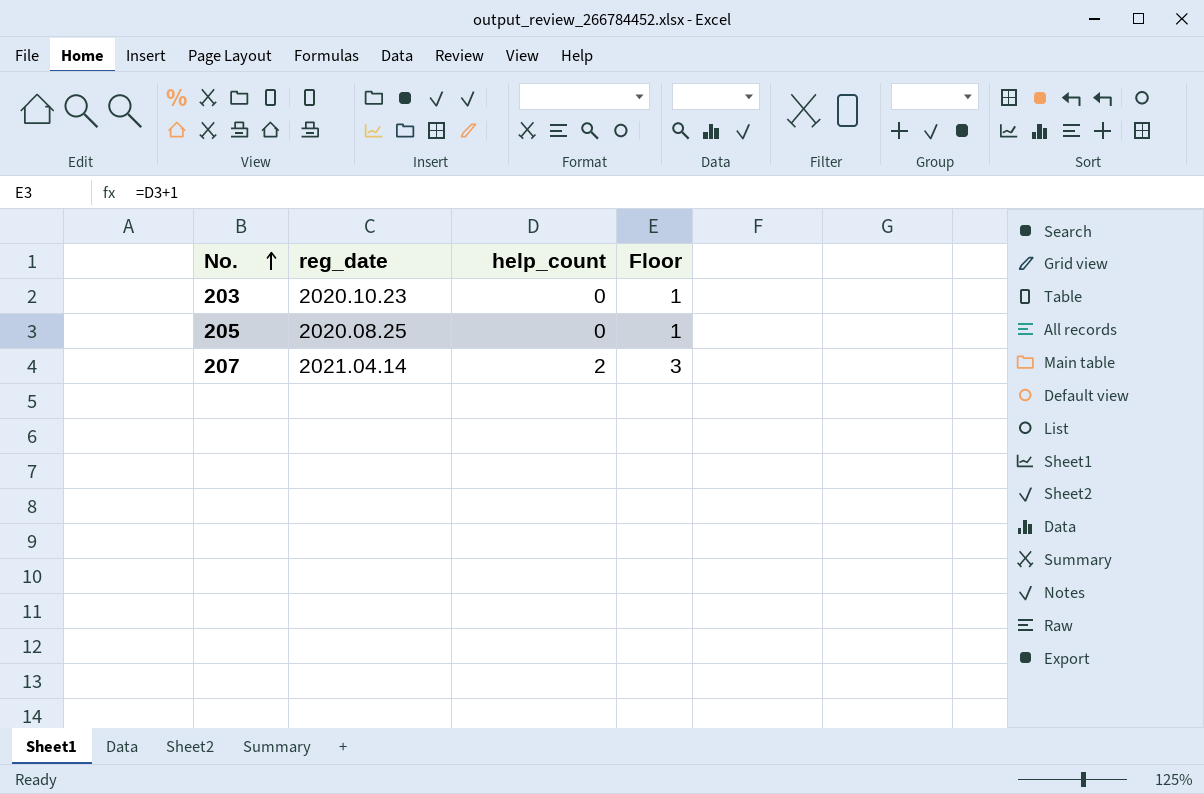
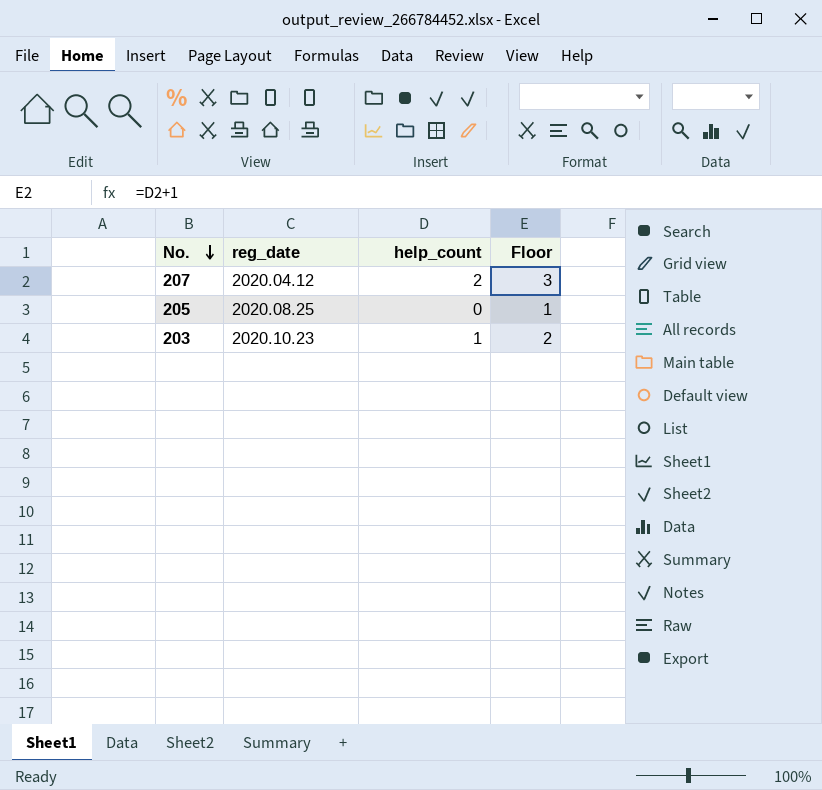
row order: No. ascending -> No. descending
207 | reg_date: 2021.04.14 -> 2020.04.12
203 | help_count: 0 -> 1
203 | Floor: 1 -> 2

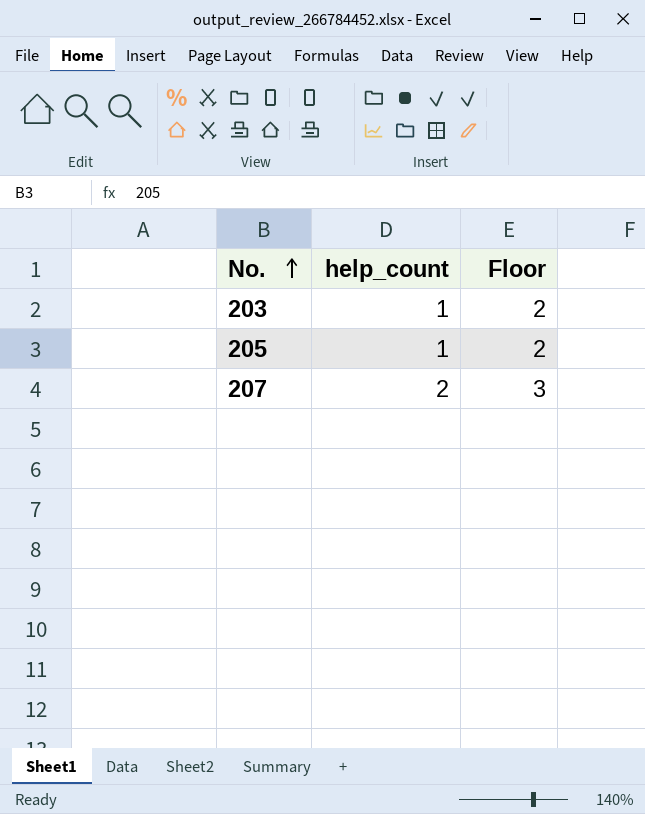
row order: No. descending -> No. ascending
column reg_date | position: 2 -> none
205 | help_count: 0 -> 1
205 | Floor: 1 -> 2

